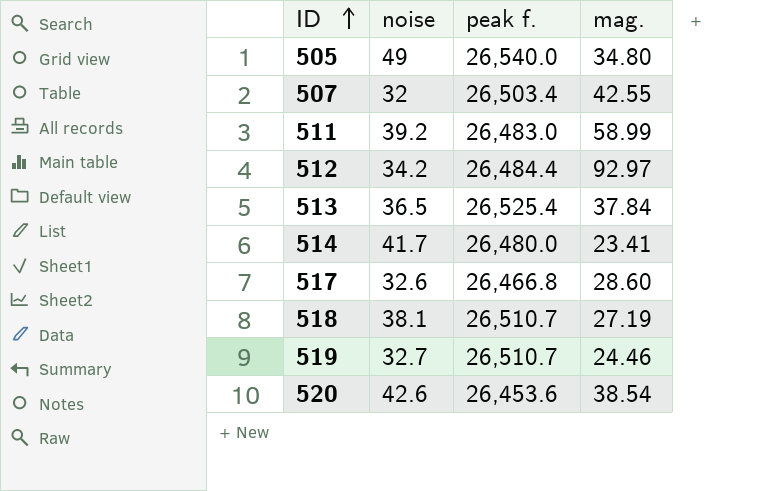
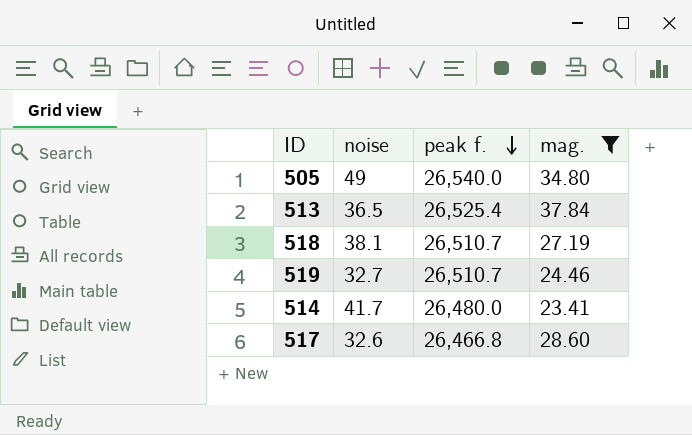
filter: none -> mag. <= 37.84
row order: ID ascending -> peak f. descending

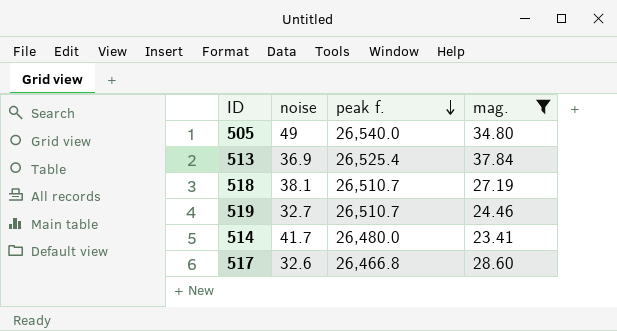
513 | noise: 36.5 -> 36.9

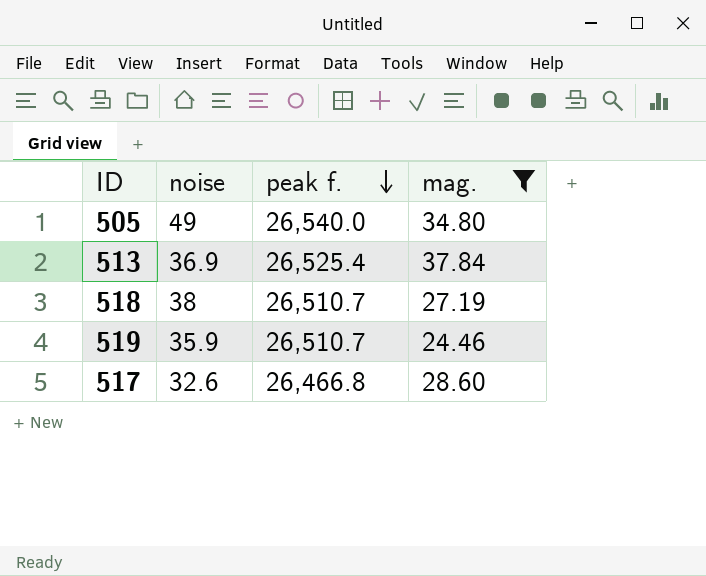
row 514: 41.7 | 26,480.0 | 23.41 -> none
518 | noise: 38.1 -> 38
519 | noise: 32.7 -> 35.9

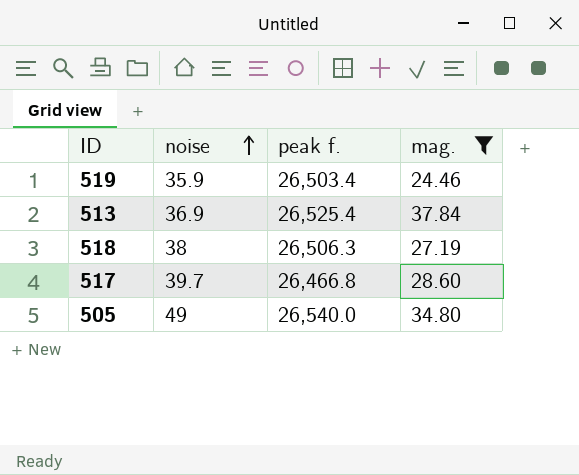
row order: peak f. descending -> noise ascending
519 | peak f.: 26,510.7 -> 26,503.4
518 | peak f.: 26,510.7 -> 26,506.3
517 | noise: 32.6 -> 39.7

